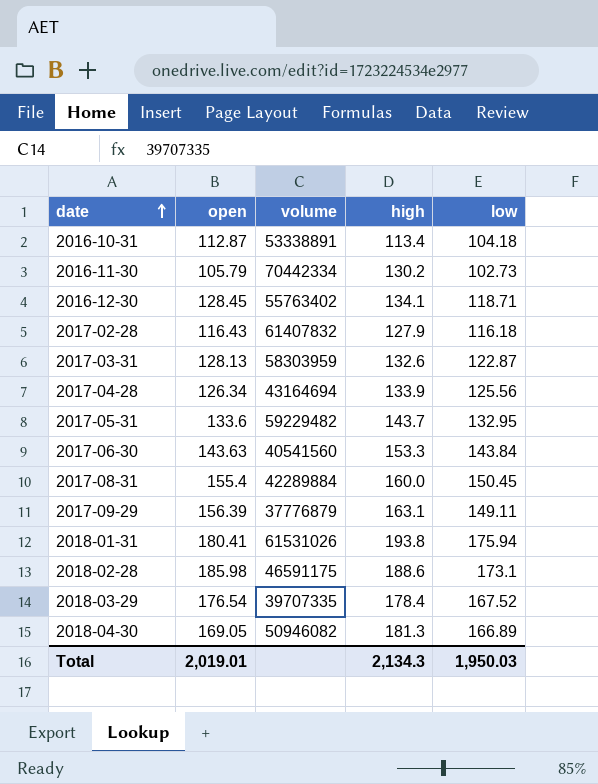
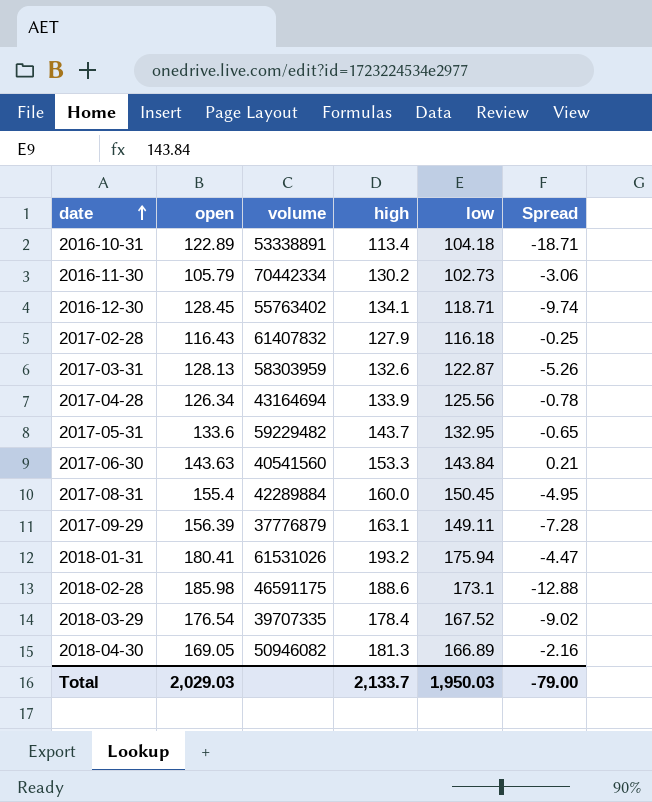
column Spread | formula: none -> [low] - [open]
2016-10-31 | open: 112.87 -> 122.89
2018-01-31 | high: 193.8 -> 193.2
Total | open: 2,019.01 -> 2,029.03
Total | high: 2,134.3 -> 2,133.7

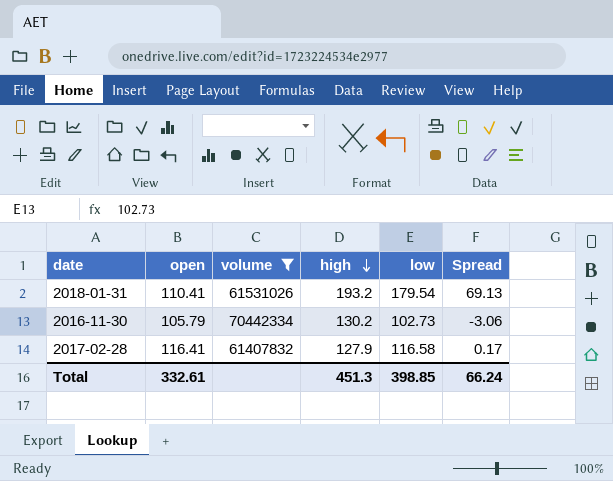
filter: none -> volume >= 61407832
row order: date ascending -> high descending
2018-01-31 | open: 180.41 -> 110.41
2018-01-31 | low: 175.94 -> 179.54
2018-01-31 | Spread: -4.47 -> 69.13
2017-02-28 | open: 116.43 -> 116.41
2017-02-28 | low: 116.18 -> 116.58
2017-02-28 | Spread: -0.25 -> 0.17
Total | open: 2,029.03 -> 332.61
Total | high: 2,133.7 -> 451.3
Total | low: 1,950.03 -> 398.85
Total | Spread: -79.00 -> 66.24

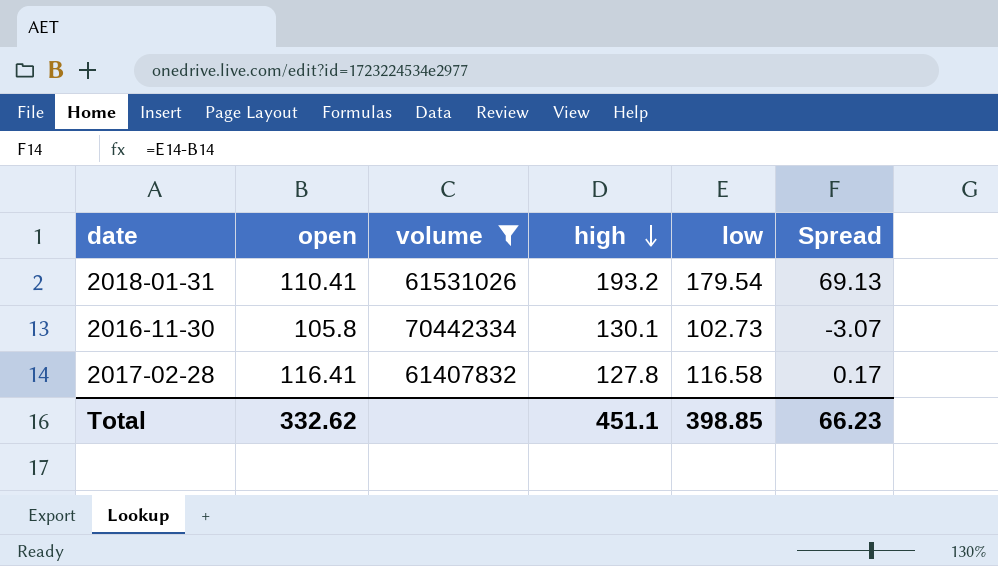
2016-11-30 | open: 105.79 -> 105.8
2016-11-30 | high: 130.2 -> 130.1
2016-11-30 | Spread: -3.06 -> -3.07
2017-02-28 | high: 127.9 -> 127.8
Total | open: 332.61 -> 332.62
Total | high: 451.3 -> 451.1
Total | Spread: 66.24 -> 66.23

